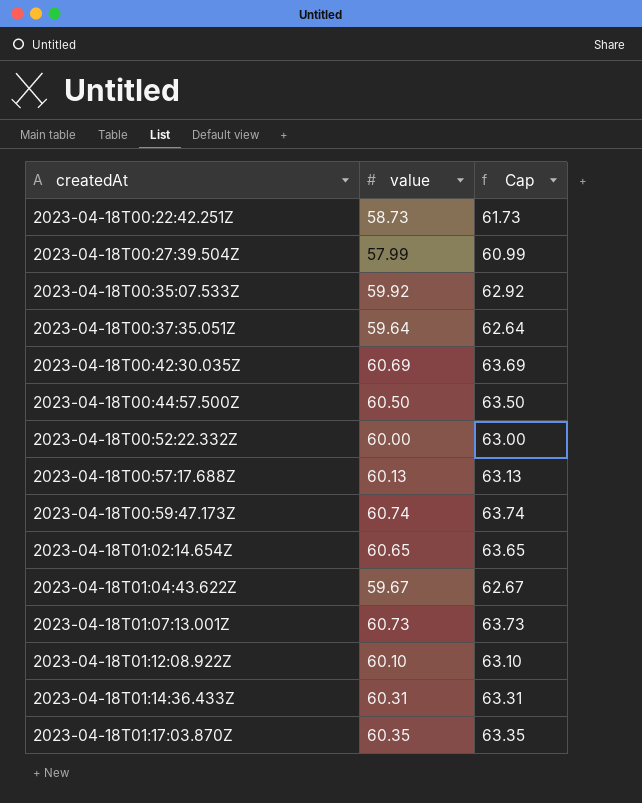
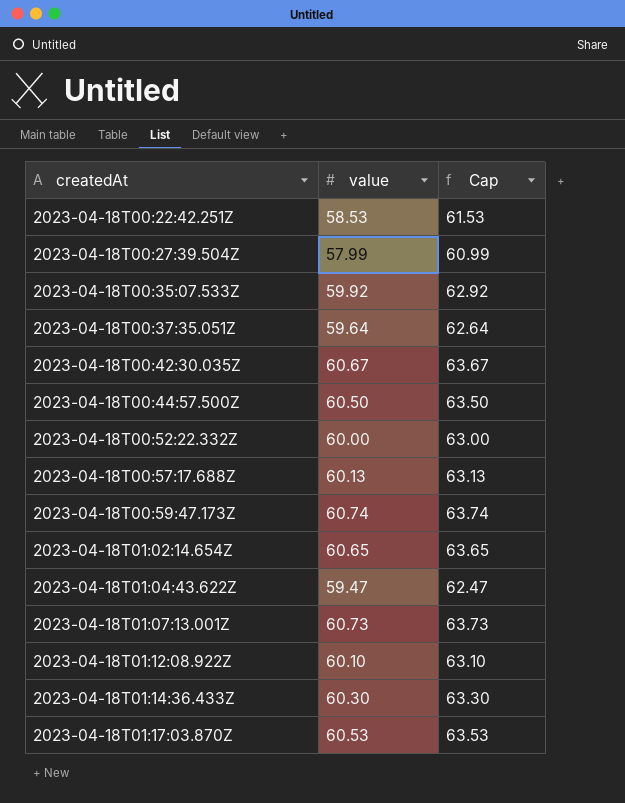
2023-04-18T00:22:42.251Z | value: 58.73 -> 58.53
2023-04-18T00:22:42.251Z | Cap: 61.73 -> 61.53
2023-04-18T00:42:30.035Z | value: 60.69 -> 60.67
2023-04-18T00:42:30.035Z | Cap: 63.69 -> 63.67
2023-04-18T01:04:43.622Z | value: 59.67 -> 59.47
2023-04-18T01:04:43.622Z | Cap: 62.67 -> 62.47
2023-04-18T01:14:36.433Z | value: 60.31 -> 60.30
2023-04-18T01:14:36.433Z | Cap: 63.31 -> 63.30
2023-04-18T01:17:03.870Z | value: 60.35 -> 60.53
2023-04-18T01:17:03.870Z | Cap: 63.35 -> 63.53

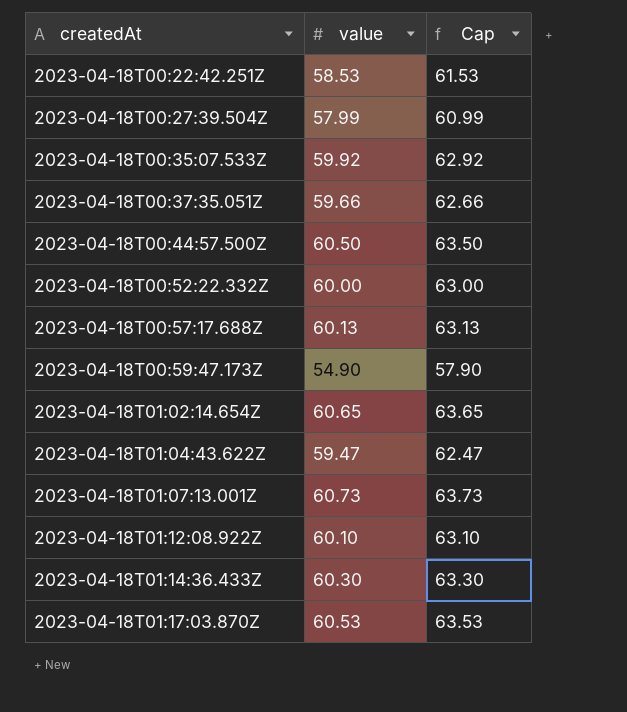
row 2023-04-18T00:42:30.035Z: 60.67 | 63.67 -> none
2023-04-18T00:37:35.051Z | value: 59.64 -> 59.66
2023-04-18T00:37:35.051Z | Cap: 62.64 -> 62.66
2023-04-18T00:59:47.173Z | value: 60.74 -> 54.90
2023-04-18T00:59:47.173Z | Cap: 63.74 -> 57.90

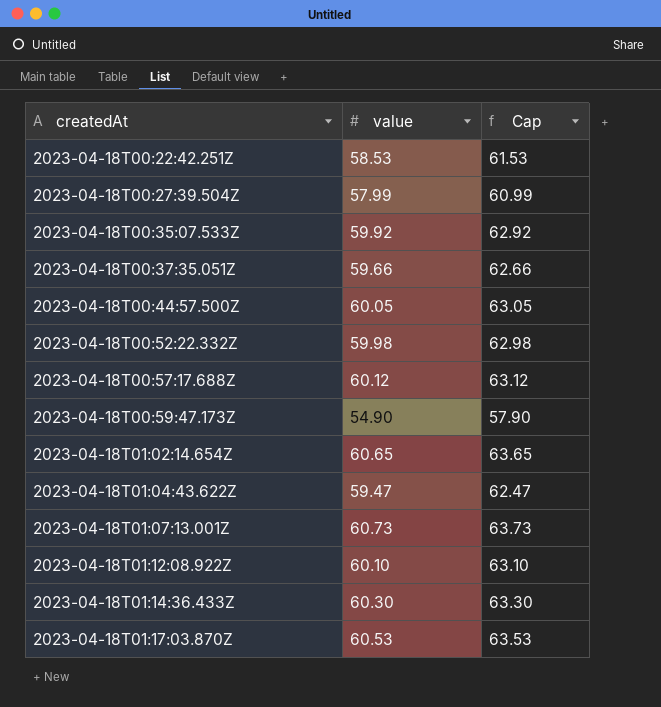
2023-04-18T00:44:57.500Z | value: 60.50 -> 60.05
2023-04-18T00:44:57.500Z | Cap: 63.50 -> 63.05
2023-04-18T00:52:22.332Z | value: 60.00 -> 59.98
2023-04-18T00:52:22.332Z | Cap: 63.00 -> 62.98
2023-04-18T00:57:17.688Z | value: 60.13 -> 60.12
2023-04-18T00:57:17.688Z | Cap: 63.13 -> 63.12

